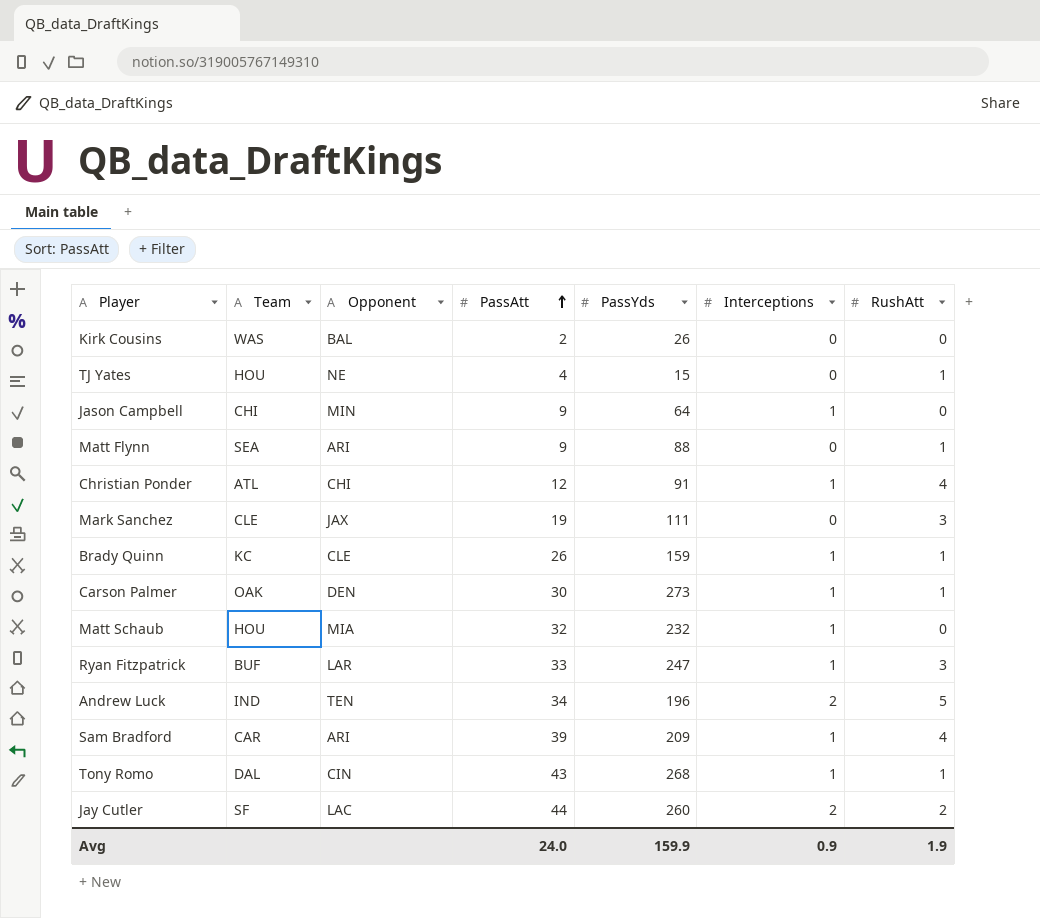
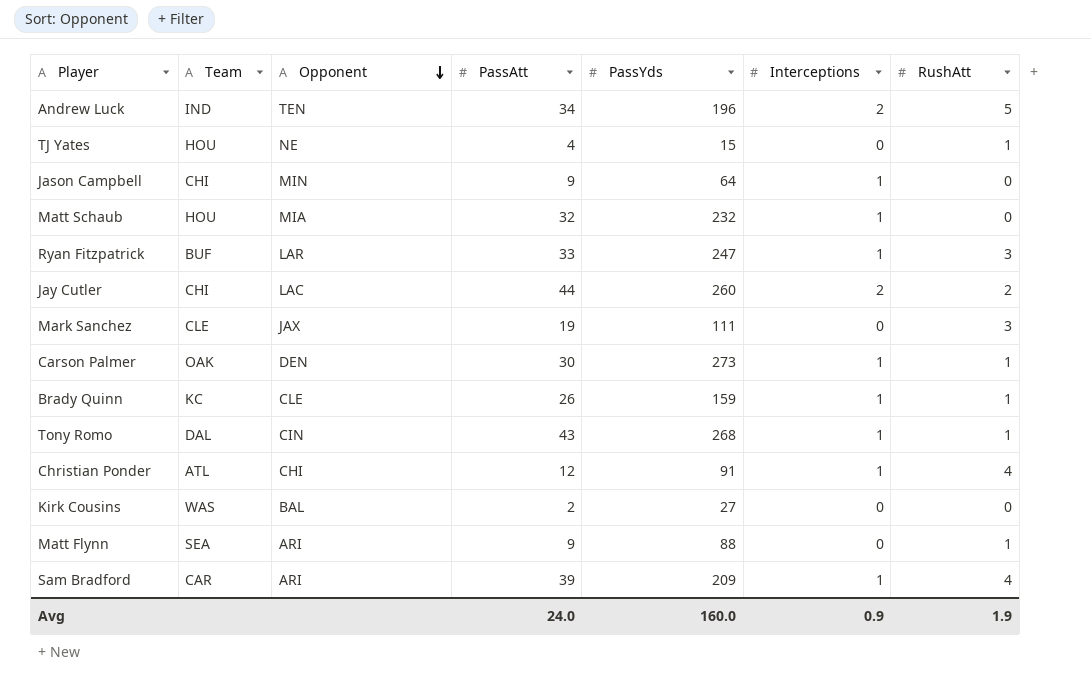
row order: PassAtt ascending -> Opponent descending
Jay Cutler | Team: SF -> CHI
Kirk Cousins | PassYds: 26 -> 27
Avg | PassYds: 159.9 -> 160.0

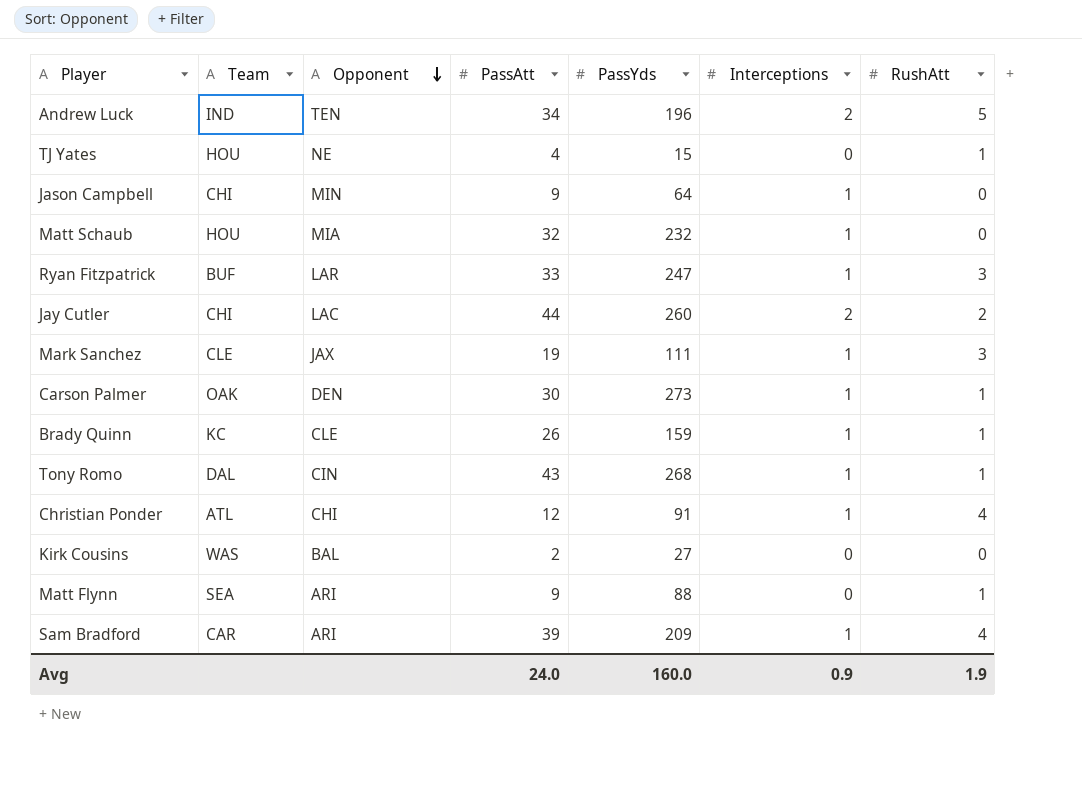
Mark Sanchez | Interceptions: 0 -> 1

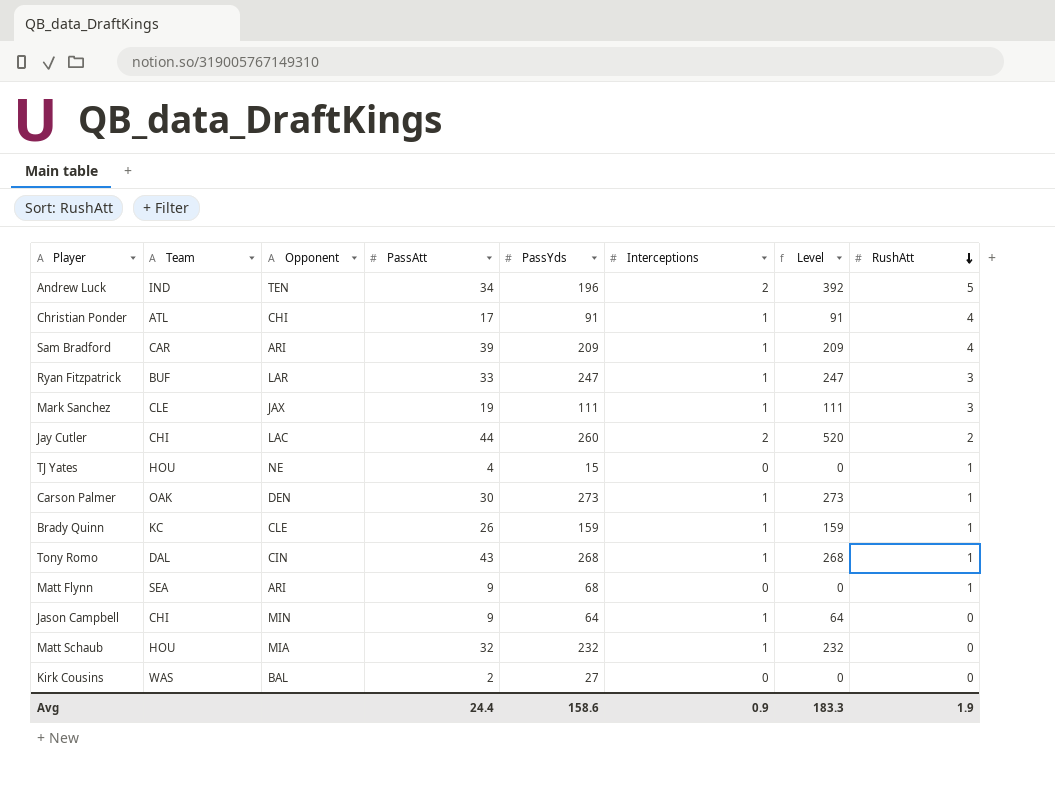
row order: Opponent descending -> RushAtt descending
column Level | formula: none -> [PassYds] * [Interceptions]
Christian Ponder | PassAtt: 12 -> 17
Matt Flynn | PassYds: 88 -> 68
Avg | PassAtt: 24.0 -> 24.4
Avg | PassYds: 160.0 -> 158.6

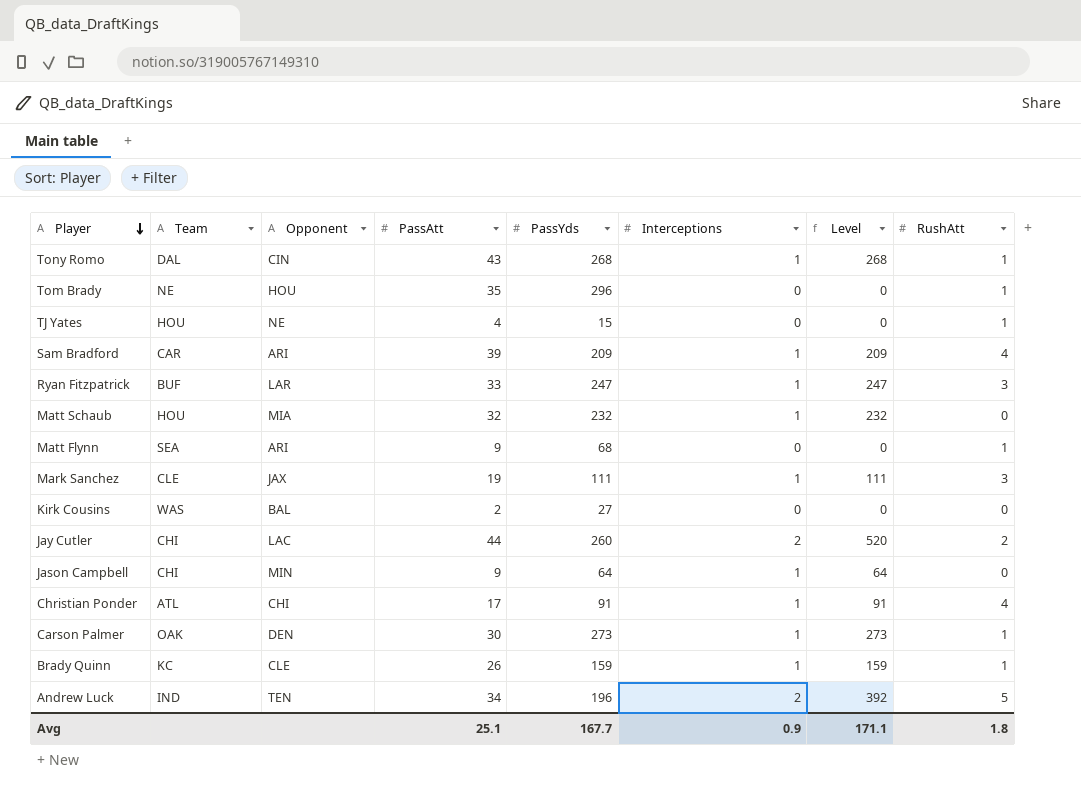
row order: RushAtt descending -> Player descending
row Tom Brady: none -> NE | HOU | 35 | 296 | 0 | 0 | 1
Avg | PassAtt: 24.4 -> 25.1
Avg | PassYds: 158.6 -> 167.7
Avg | Level: 183.3 -> 171.1
Avg | RushAtt: 1.9 -> 1.8

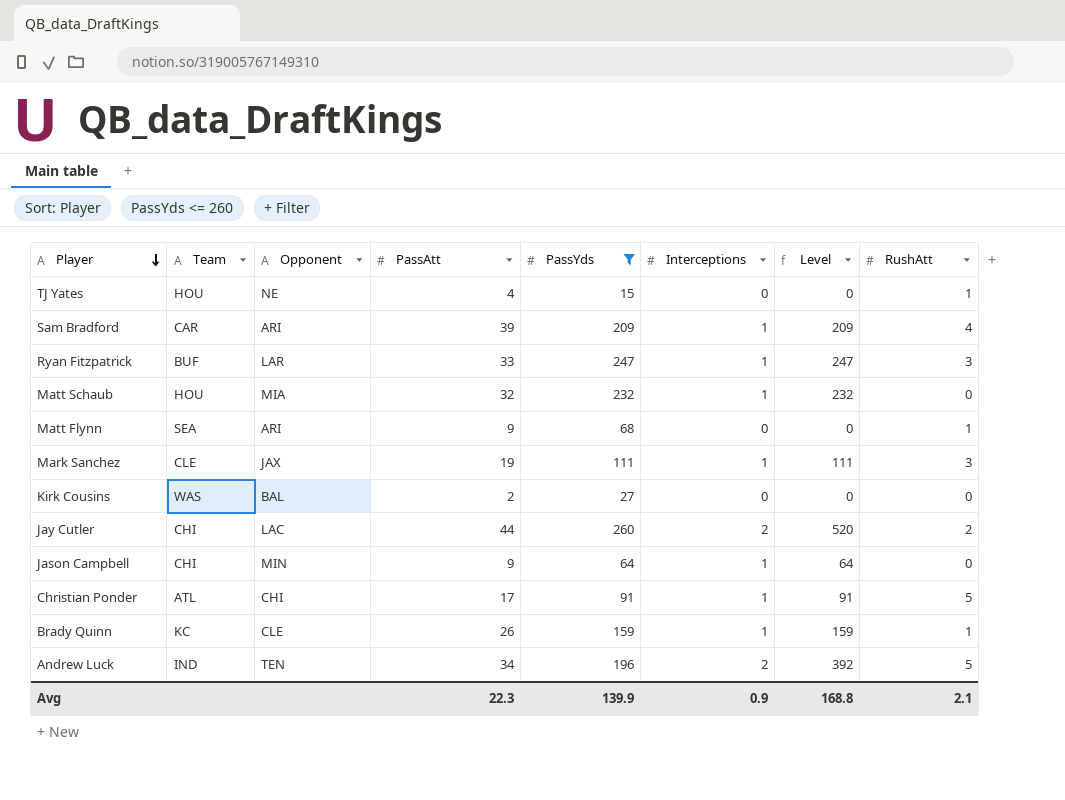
filter: none -> PassYds <= 260
Christian Ponder | RushAtt: 4 -> 5
Avg | PassAtt: 25.1 -> 22.3
Avg | PassYds: 167.7 -> 139.9
Avg | Level: 171.1 -> 168.8
Avg | RushAtt: 1.8 -> 2.1

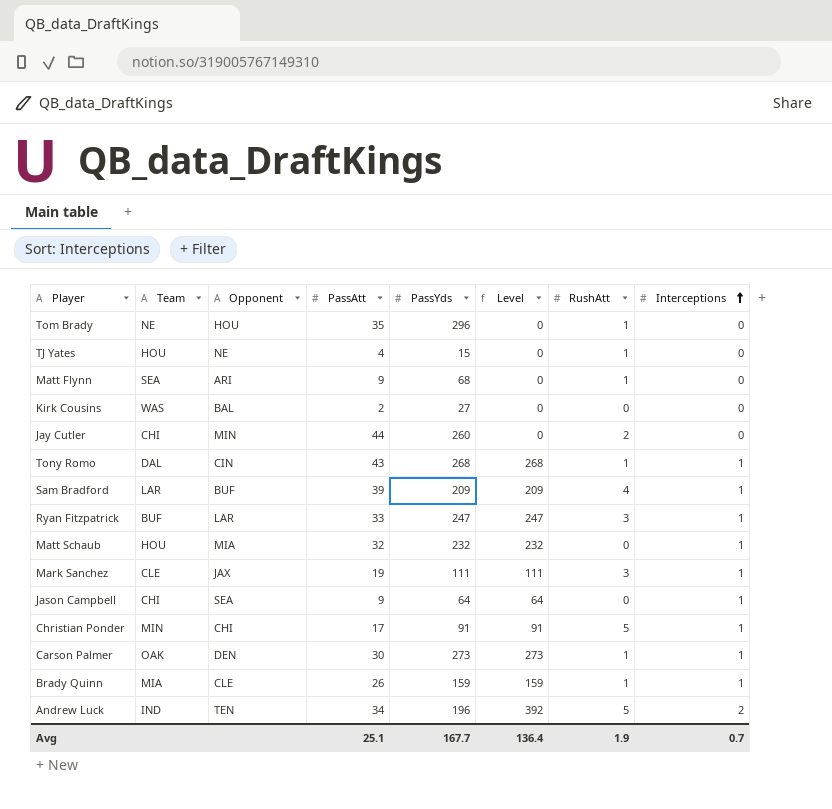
filter: PassYds <= 260 -> none
row order: Player descending -> Interceptions ascending
column Interceptions | position: 6 -> 8
Jay Cutler | Opponent: LAC -> MIN
Jay Cutler | Level: 520 -> 0
Jay Cutler | Interceptions: 2 -> 0
Sam Bradford | Team: CAR -> LAR
Sam Bradford | Opponent: ARI -> BUF
Jason Campbell | Opponent: MIN -> SEA
Christian Ponder | Team: ATL -> MIN
Brady Quinn | Team: KC -> MIA
Avg | PassAtt: 22.3 -> 25.1
Avg | PassYds: 139.9 -> 167.7
Avg | Level: 168.8 -> 136.4
Avg | RushAtt: 2.1 -> 1.9
Avg | Interceptions: 0.9 -> 0.7

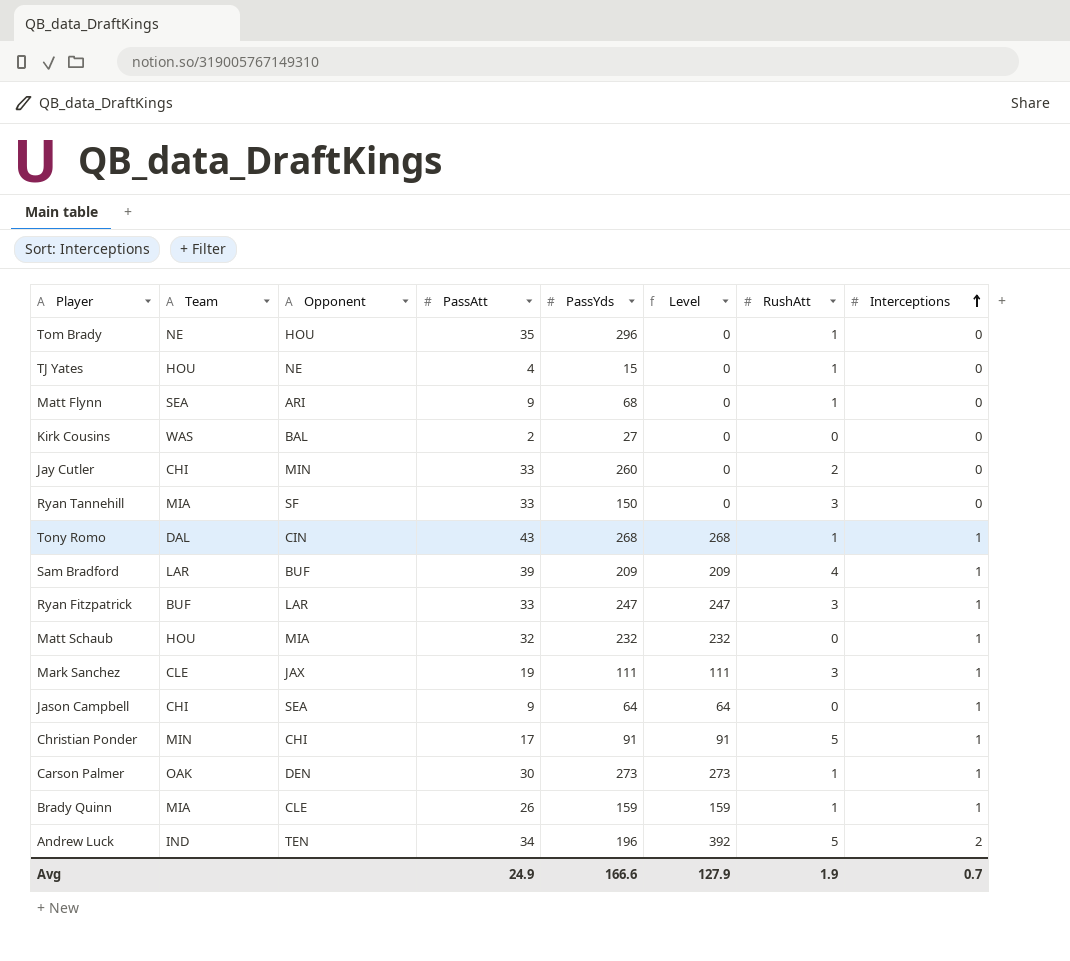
Jay Cutler | PassAtt: 44 -> 33
row Ryan Tannehill: none -> MIA | SF | 33 | 150 | 0 | 3 | 0
Avg | PassAtt: 25.1 -> 24.9
Avg | PassYds: 167.7 -> 166.6
Avg | Level: 136.4 -> 127.9

